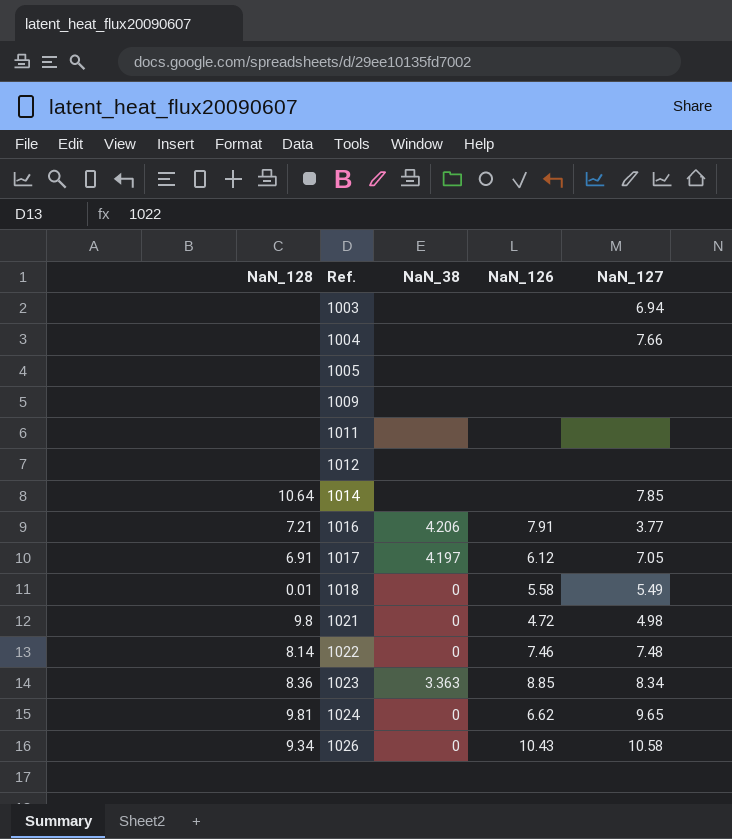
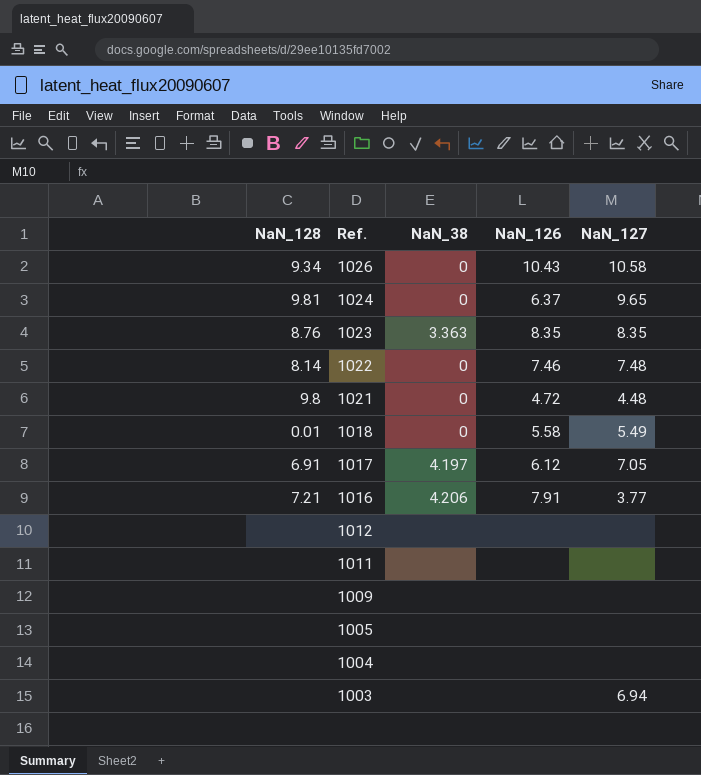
row order: Ref. ascending -> Ref. descending
row 1014: 10.64 | none | none | 7.85 -> none
1024 | NaN_126: 6.62 -> 6.37
1023 | NaN_128: 8.36 -> 8.76
1023 | NaN_126: 8.85 -> 8.35
1023 | NaN_127: 8.34 -> 8.35
1021 | NaN_127: 4.98 -> 4.48
1004 | NaN_127: 7.66 -> none

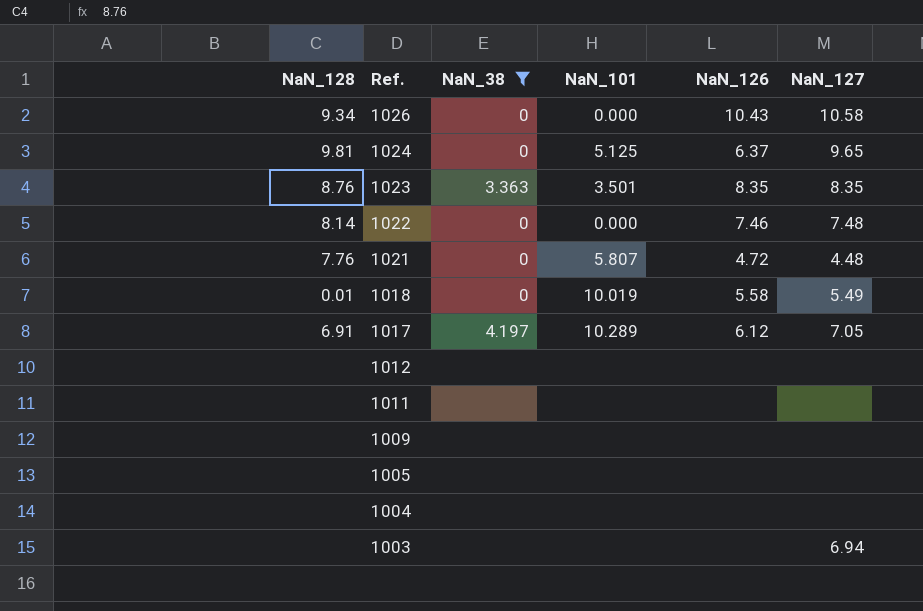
filter: none -> NaN_38 != 4.206
column NaN_101 | position: none -> 4
1021 | NaN_128: 9.8 -> 7.76

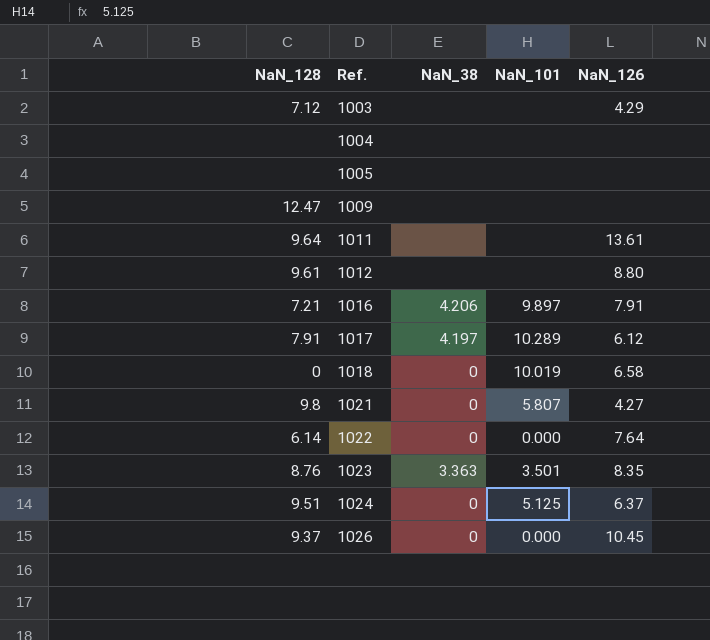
filter: NaN_38 != 4.206 -> none
row order: Ref. descending -> Ref. ascending
column NaN_127 | position: 6 -> none
1003 | NaN_128: none -> 7.12
1003 | NaN_126: none -> 4.29
1009 | NaN_128: none -> 12.47
1011 | NaN_128: none -> 9.64
1011 | NaN_126: none -> 13.61
1012 | NaN_128: none -> 9.61
1012 | NaN_126: none -> 8.80
1017 | NaN_128: 6.91 -> 7.91
1018 | NaN_128: 0.01 -> 0
1018 | NaN_126: 5.58 -> 6.58
1021 | NaN_128: 7.76 -> 9.8
1021 | NaN_126: 4.72 -> 4.27
1022 | NaN_128: 8.14 -> 6.14
1022 | NaN_126: 7.46 -> 7.64
1024 | NaN_128: 9.81 -> 9.51
1026 | NaN_128: 9.34 -> 9.37
1026 | NaN_126: 10.43 -> 10.45

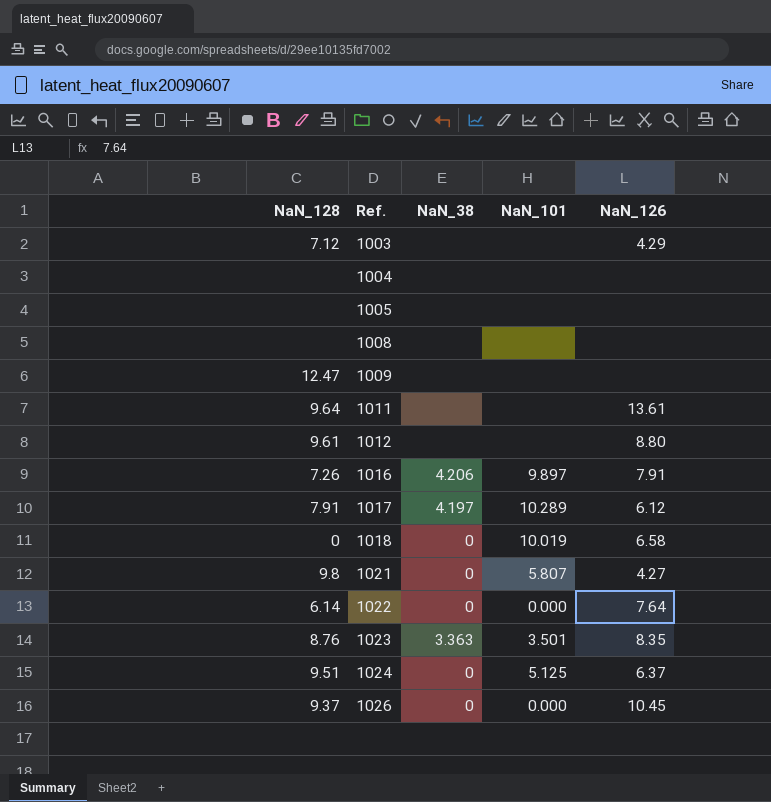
row 1008: none -> none | none | none | none
1016 | NaN_128: 7.21 -> 7.26

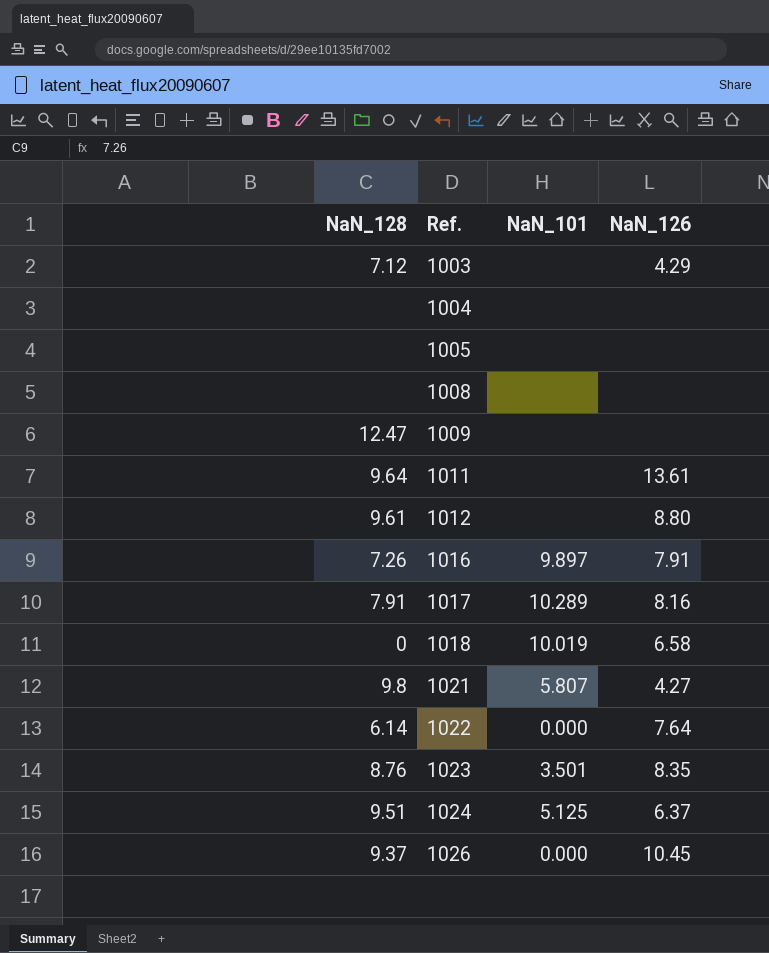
column NaN_38 | position: 3 -> none
1017 | NaN_126: 6.12 -> 8.16

